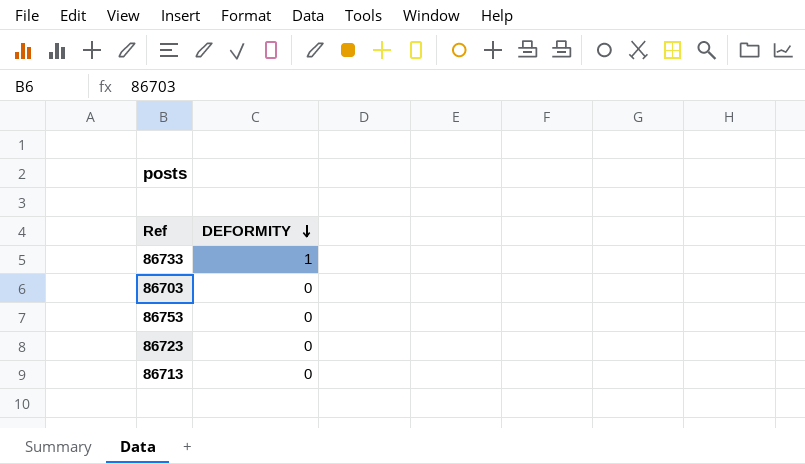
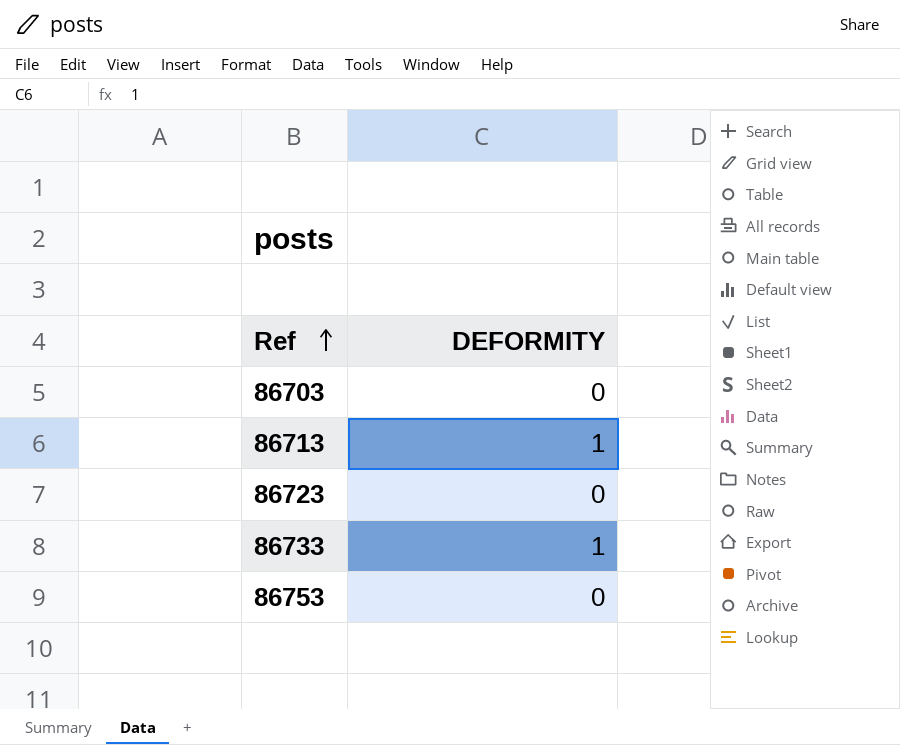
row order: DEFORMITY descending -> Ref ascending
86713 | DEFORMITY: 0 -> 1

